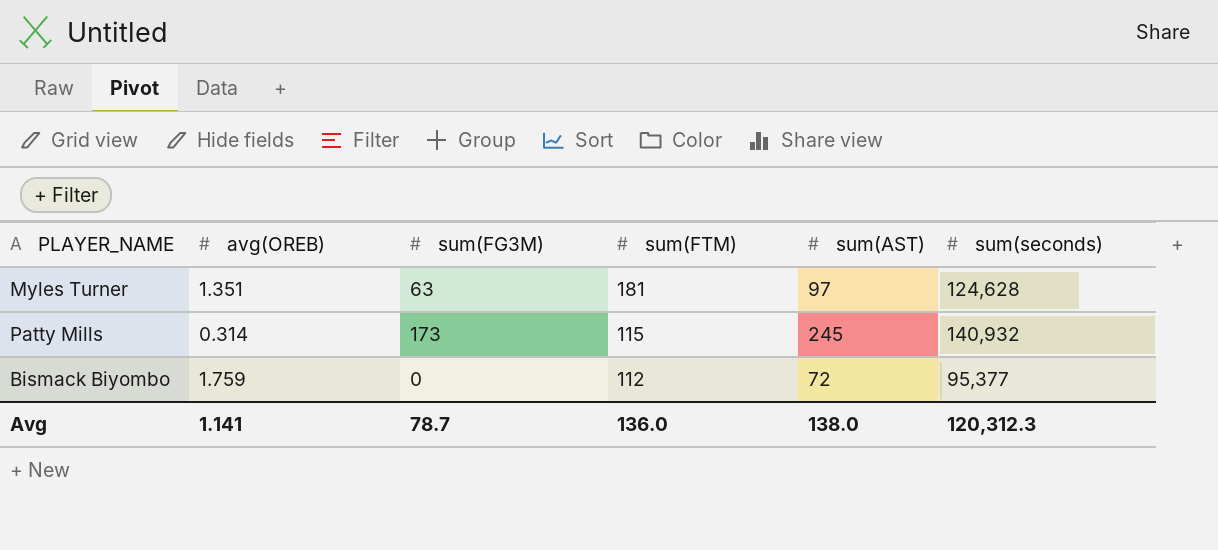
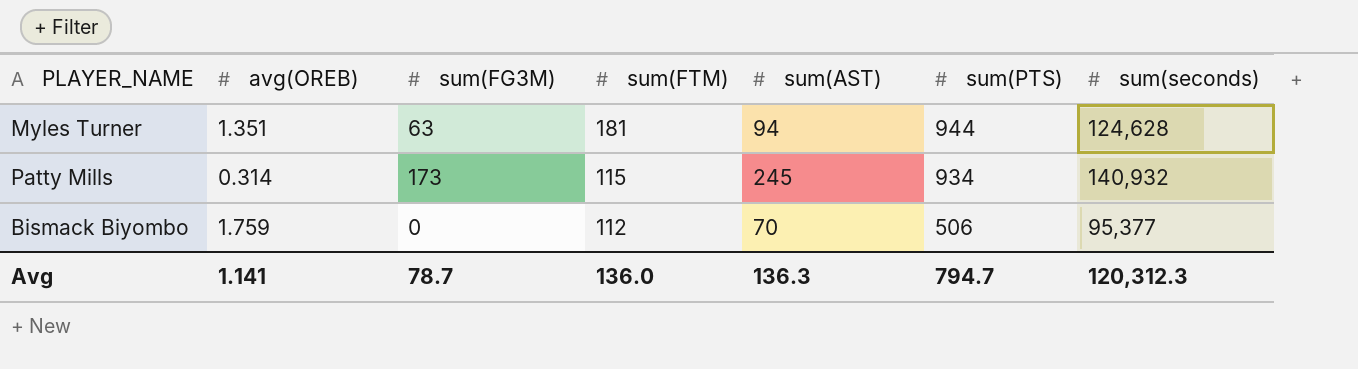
column sum(PTS) | position: none -> 6
Myles Turner | sum(AST): 97 -> 94
Bismack Biyombo | sum(AST): 72 -> 70
Avg | sum(AST): 138.0 -> 136.3

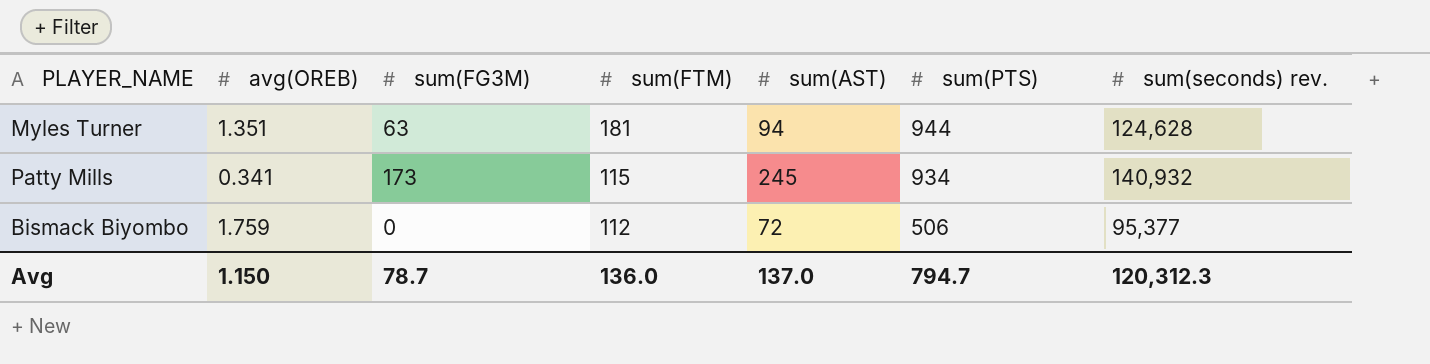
column name: sum(seconds) -> sum(seconds) rev.
Patty Mills | avg(OREB): 0.314 -> 0.341
Bismack Biyombo | sum(AST): 70 -> 72
Avg | avg(OREB): 1.141 -> 1.150
Avg | sum(AST): 136.3 -> 137.0

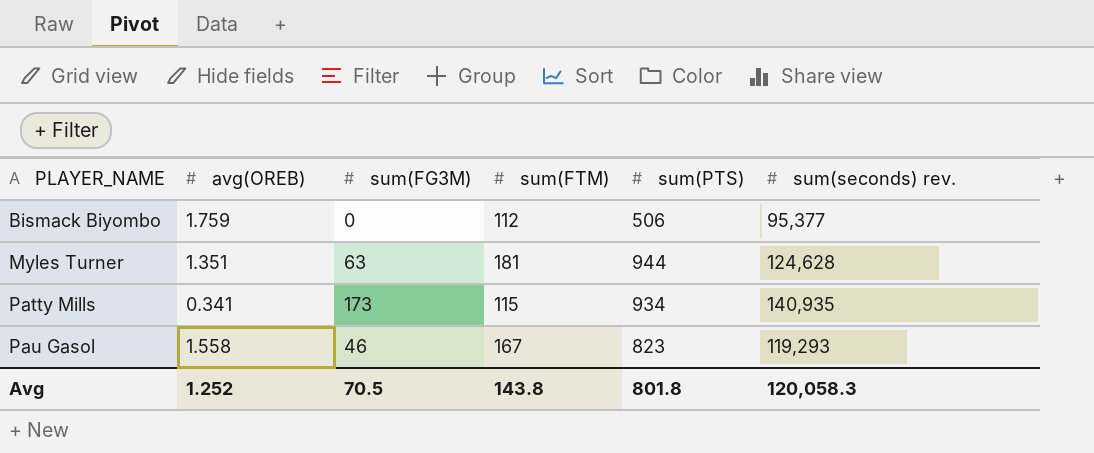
row order: sum(FTM) descending -> PLAYER_NAME ascending
column sum(AST) | position: 5 -> none
Patty Mills | sum(seconds) rev.: 140,932 -> 140,935
row Pau Gasol: none -> 1.558 | 46 | 167 | 823 | 119,293
Avg | avg(OREB): 1.150 -> 1.252
Avg | sum(FG3M): 78.7 -> 70.5
Avg | sum(FTM): 136.0 -> 143.8
Avg | sum(PTS): 794.7 -> 801.8
Avg | sum(seconds) rev.: 120,312.3 -> 120,058.3

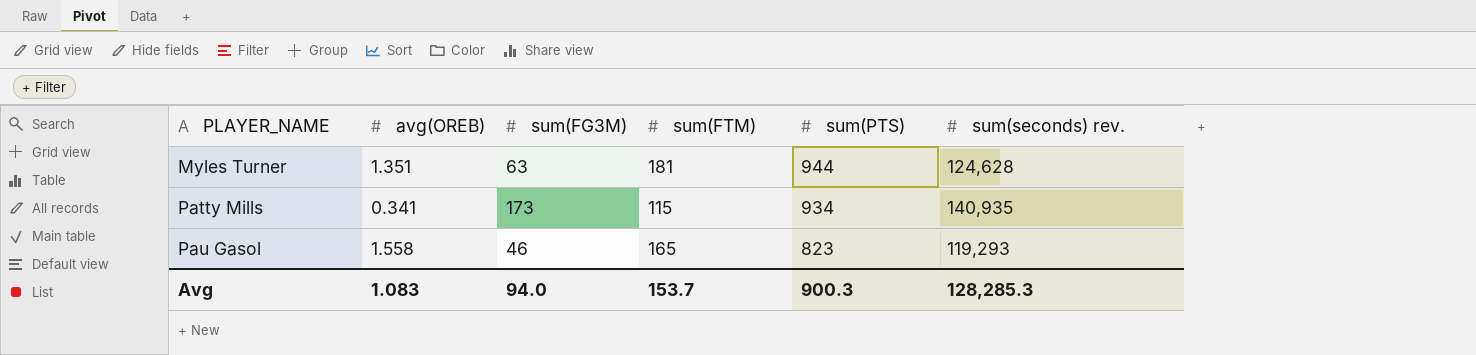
row Bismack Biyombo: 1.759 | 0 | 112 | 506 | 95,377 -> none
Pau Gasol | sum(FTM): 167 -> 165
Avg | avg(OREB): 1.252 -> 1.083
Avg | sum(FG3M): 70.5 -> 94.0
Avg | sum(FTM): 143.8 -> 153.7
Avg | sum(PTS): 801.8 -> 900.3
Avg | sum(seconds) rev.: 120,058.3 -> 128,285.3

